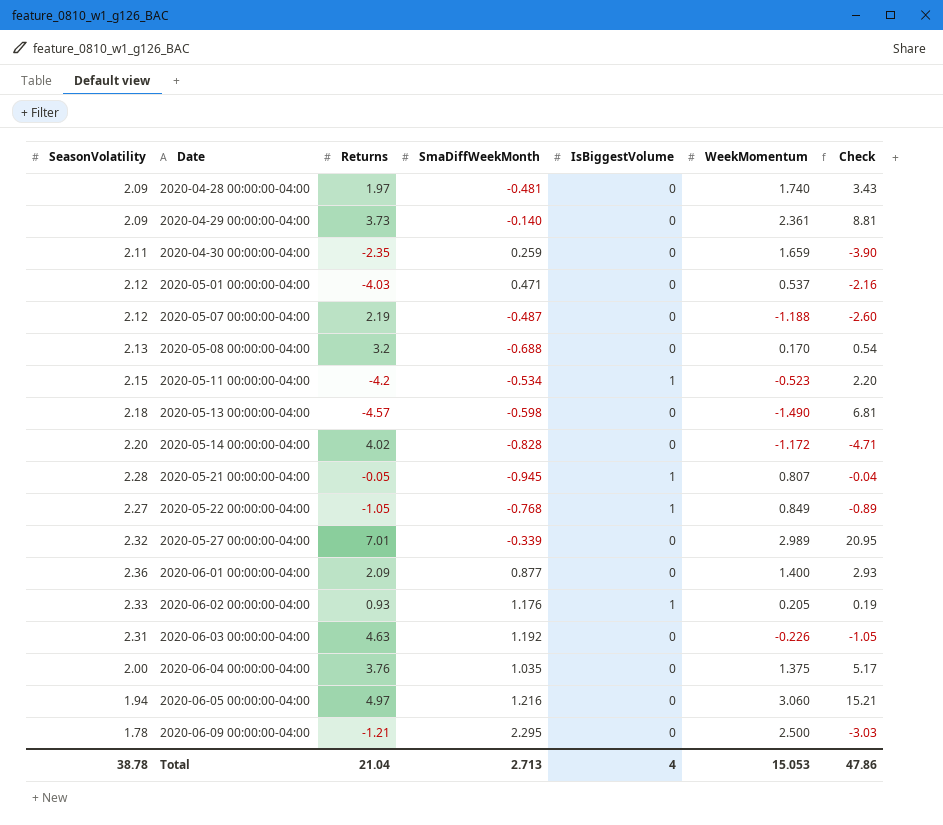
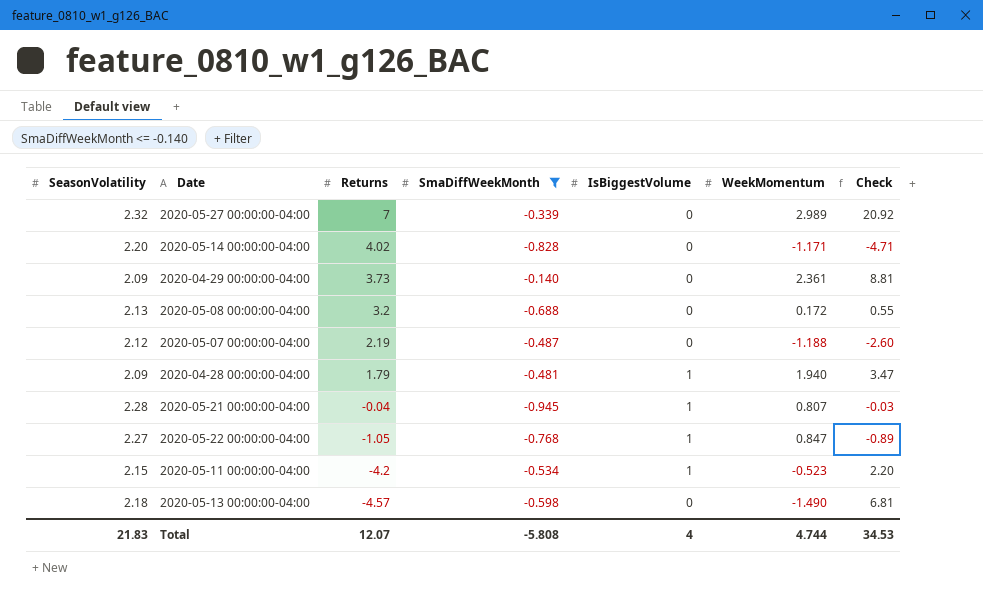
filter: none -> SmaDiffWeekMonth <= -0.140
row order: Date ascending -> Returns descending
2020-05-27 00:00:00-04:00 | Returns: 7.01 -> 7
2020-05-27 00:00:00-04:00 | Check: 20.95 -> 20.92
2020-05-14 00:00:00-04:00 | WeekMomentum: -1.172 -> -1.171
2020-05-08 00:00:00-04:00 | WeekMomentum: 0.170 -> 0.172
2020-05-08 00:00:00-04:00 | Check: 0.54 -> 0.55
2020-04-28 00:00:00-04:00 | Returns: 1.97 -> 1.79
2020-04-28 00:00:00-04:00 | IsBiggestVolume: 0 -> 1
2020-04-28 00:00:00-04:00 | WeekMomentum: 1.740 -> 1.940
2020-04-28 00:00:00-04:00 | Check: 3.43 -> 3.47
2020-05-21 00:00:00-04:00 | Returns: -0.05 -> -0.04
2020-05-21 00:00:00-04:00 | Check: -0.04 -> -0.03
2020-05-22 00:00:00-04:00 | WeekMomentum: 0.849 -> 0.847
Total | SeasonVolatility: 38.78 -> 21.83
Total | Returns: 21.04 -> 12.07
Total | SmaDiffWeekMonth: 2.713 -> -5.808
Total | WeekMomentum: 15.053 -> 4.744
Total | Check: 47.86 -> 34.53

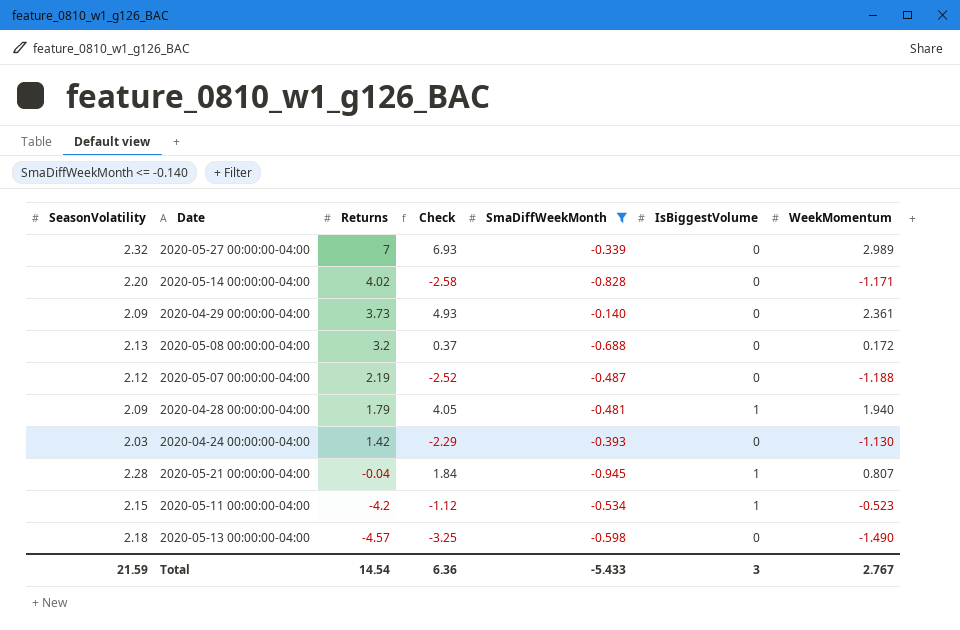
column Check | formula: [Returns] * [WeekMomentum] -> [SeasonVolatility] * [WeekMomentum]
column Check | position: 7 -> 4
row 2020-05-22 00:00:00-04:00: 2.27 | -1.05 | -0.768 | 1 | 0.847 | -0.89 -> none
row 2020-04-24 00:00:00-04:00: none -> 2.03 | 1.42 | -2.29 | -0.393 | 0 | -1.130
Total | SeasonVolatility: 21.83 -> 21.59
Total | Returns: 12.07 -> 14.54
Total | Check: 34.53 -> 6.36
Total | SmaDiffWeekMonth: -5.808 -> -5.433
Total | IsBiggestVolume: 4 -> 3
Total | WeekMomentum: 4.744 -> 2.767

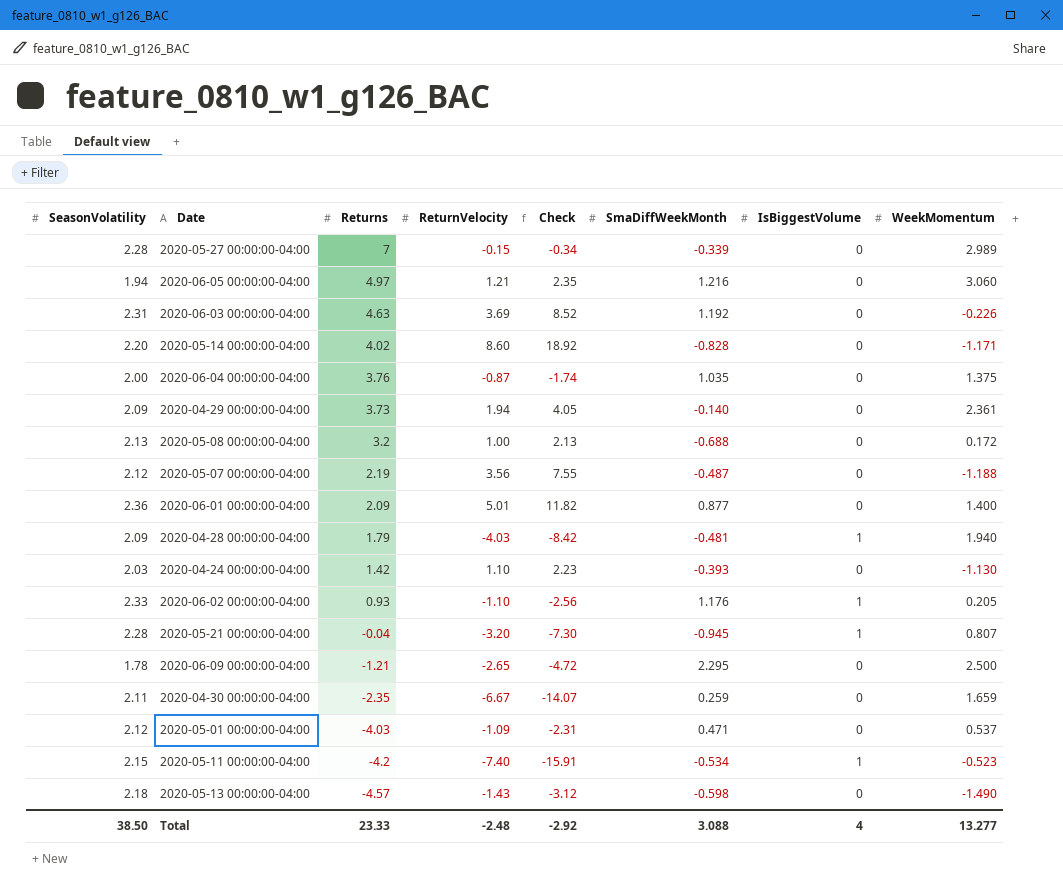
filter: SmaDiffWeekMonth <= -0.140 -> none
column ReturnVelocity | position: none -> 4
column Check | formula: [SeasonVolatility] * [WeekMomentum] -> [SeasonVolatility] * [ReturnVelocity]
2020-05-27 00:00:00-04:00 | SeasonVolatility: 2.32 -> 2.28
Total | SeasonVolatility: 21.59 -> 38.50
Total | Returns: 14.54 -> 23.33
Total | Check: 6.36 -> -2.92
Total | SmaDiffWeekMonth: -5.433 -> 3.088
Total | IsBiggestVolume: 3 -> 4
Total | WeekMomentum: 2.767 -> 13.277

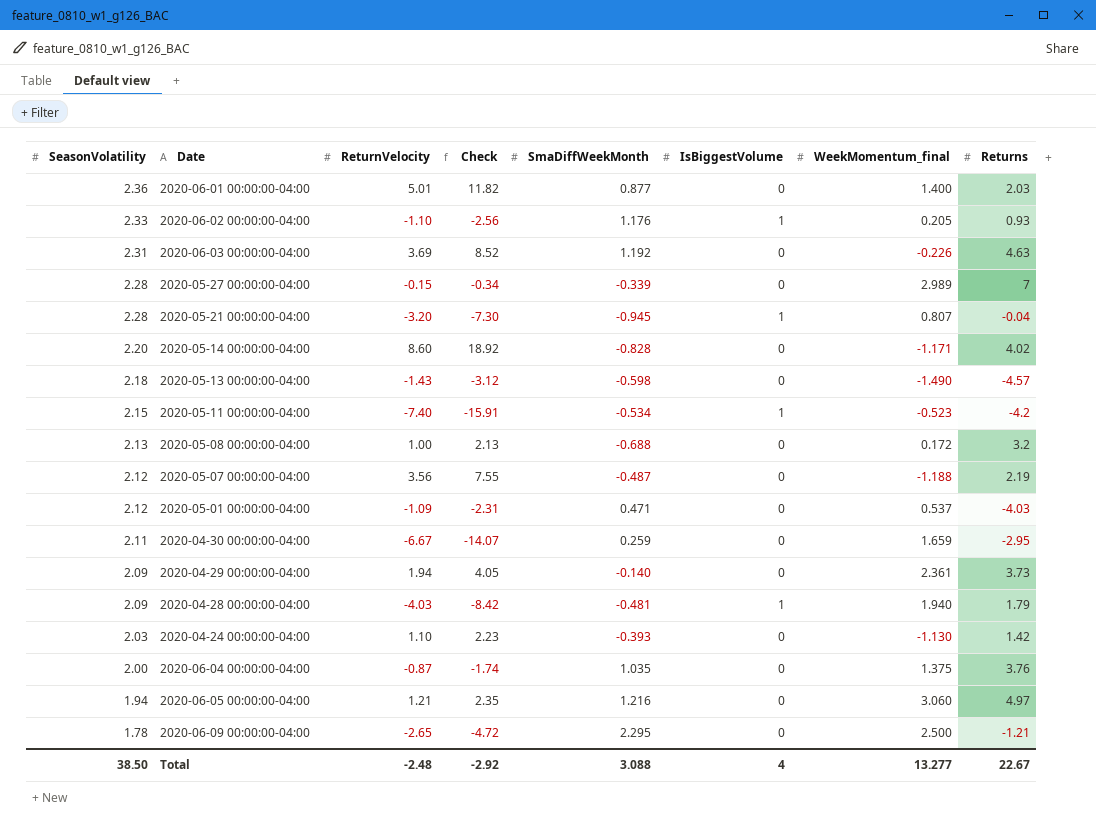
row order: Returns descending -> SeasonVolatility descending
column name: WeekMomentum -> WeekMomentum_final
column Returns | position: 3 -> 8
2020-06-01 00:00:00-04:00 | Returns: 2.09 -> 2.03
2020-04-30 00:00:00-04:00 | Returns: -2.35 -> -2.95
Total | Returns: 23.33 -> 22.67

